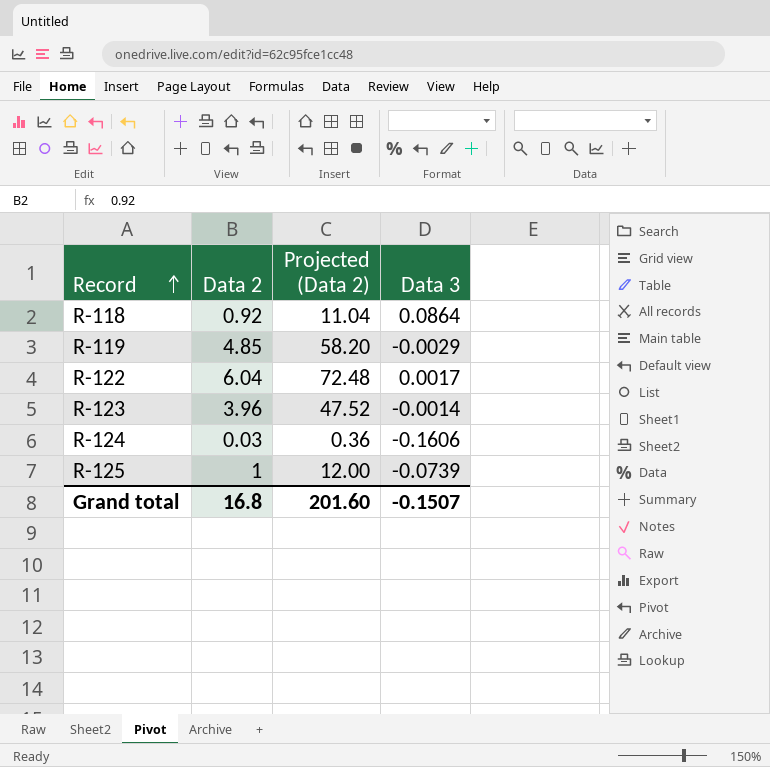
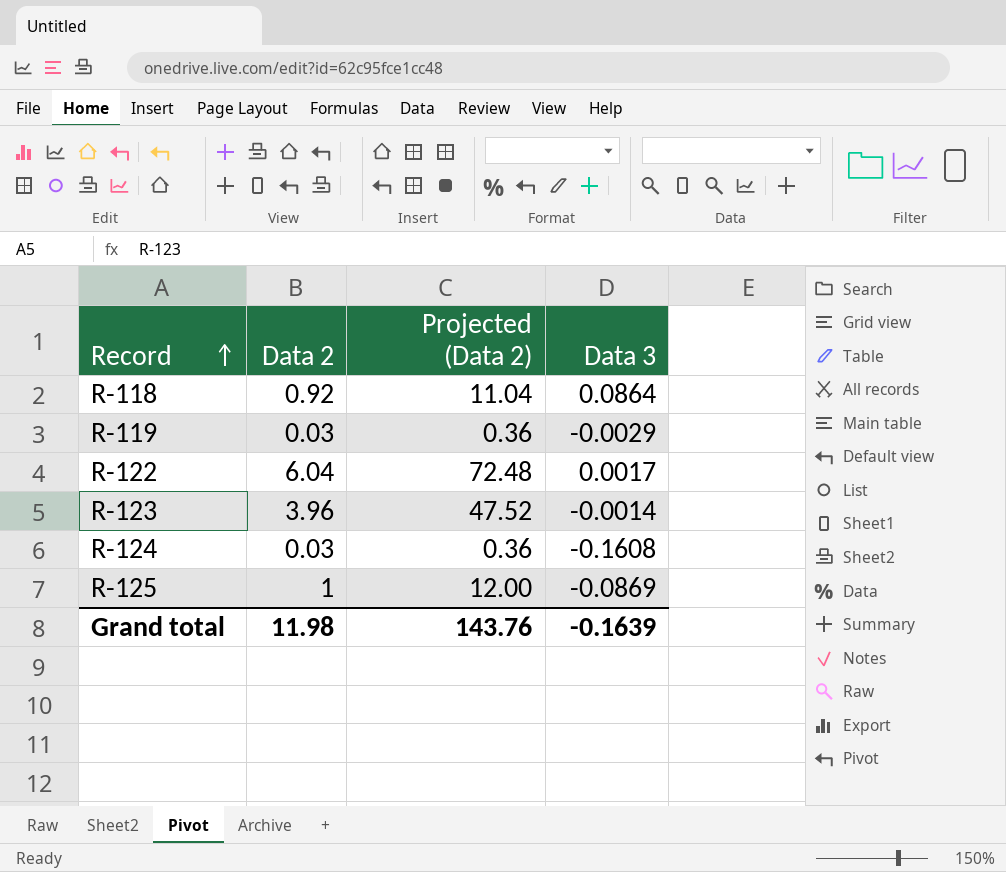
R-119 | Data 2: 4.85 -> 0.03
R-119 | Projected (Data 2): 58.20 -> 0.36
R-124 | Data 3: -0.1606 -> -0.1608
R-125 | Data 3: -0.0739 -> -0.0869
Grand total | Data 2: 16.8 -> 11.98
Grand total | Projected (Data 2): 201.60 -> 143.76
Grand total | Data 3: -0.1507 -> -0.1639

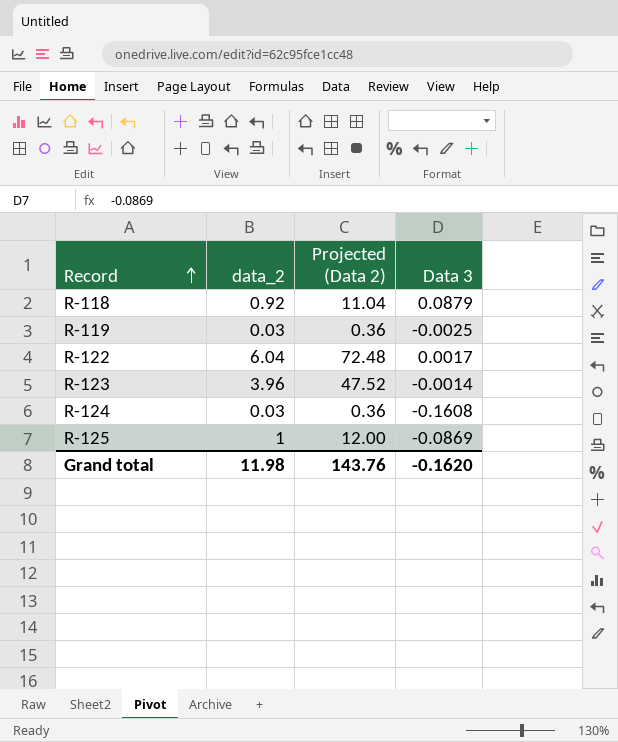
column name: Data 2 -> data_2
R-118 | Data 3: 0.0864 -> 0.0879
R-119 | Data 3: -0.0029 -> -0.0025
Grand total | Data 3: -0.1639 -> -0.1620

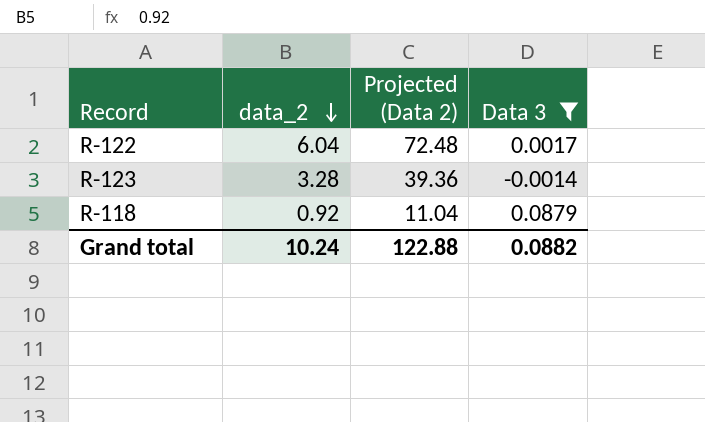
filter: none -> Data 3 >= -0.0014
row order: Record ascending -> data_2 descending
R-123 | data_2: 3.96 -> 3.28
R-123 | Projected (Data 2): 47.52 -> 39.36
Grand total | data_2: 11.98 -> 10.24
Grand total | Projected (Data 2): 143.76 -> 122.88
Grand total | Data 3: -0.1620 -> 0.0882

